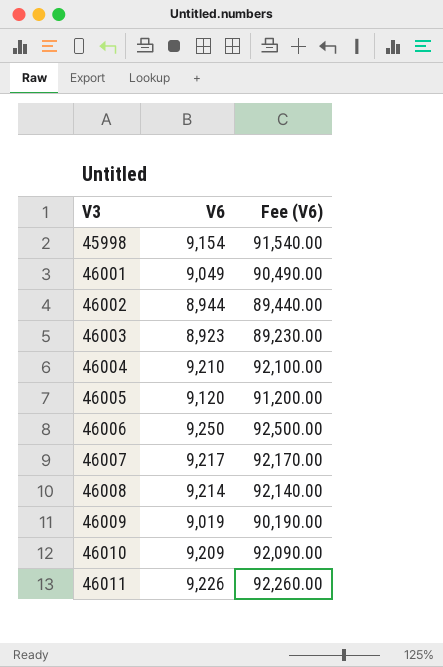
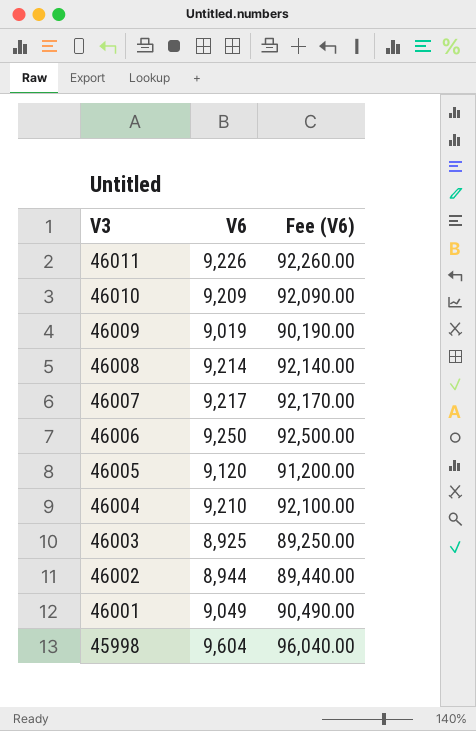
row order: V3 ascending -> V3 descending
46003 | V6: 8,923 -> 8,925
46003 | Fee (V6): 89,230.00 -> 89,250.00
45998 | V6: 9,154 -> 9,604
45998 | Fee (V6): 91,540.00 -> 96,040.00

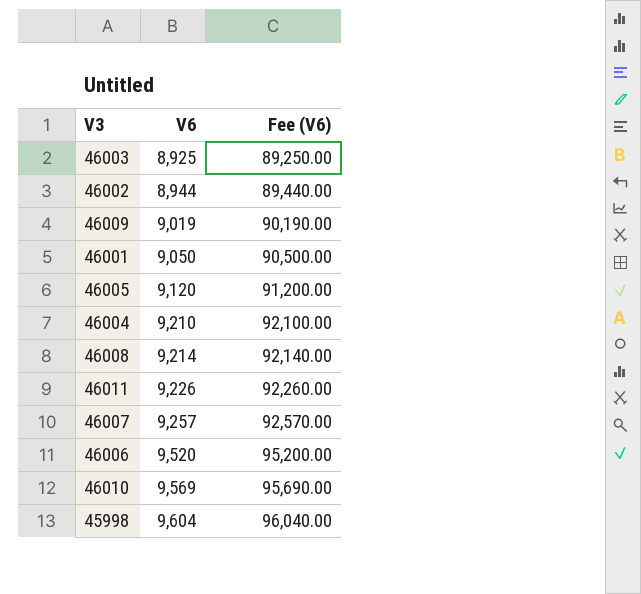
row order: V3 descending -> V6 ascending
46001 | V6: 9,049 -> 9,050
46001 | Fee (V6): 90,490.00 -> 90,500.00
46007 | V6: 9,217 -> 9,257
46007 | Fee (V6): 92,170.00 -> 92,570.00
46006 | V6: 9,250 -> 9,520
46006 | Fee (V6): 92,500.00 -> 95,200.00
46010 | V6: 9,209 -> 9,569
46010 | Fee (V6): 92,090.00 -> 95,690.00

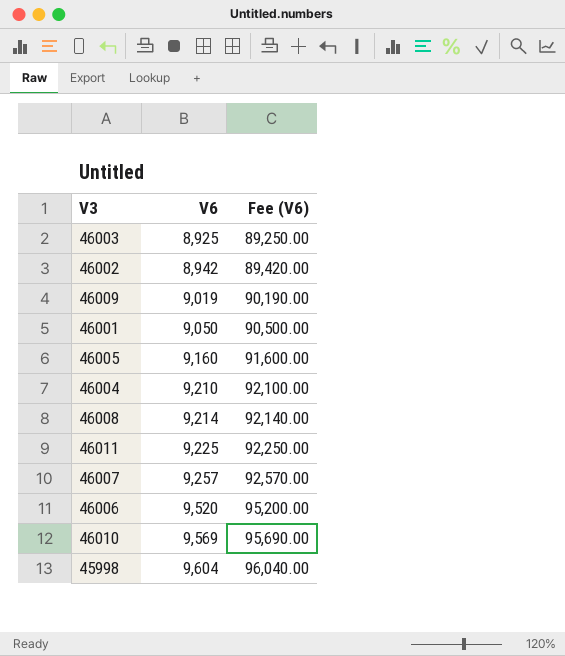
46002 | V6: 8,944 -> 8,942
46002 | Fee (V6): 89,440.00 -> 89,420.00
46005 | V6: 9,120 -> 9,160
46005 | Fee (V6): 91,200.00 -> 91,600.00
46011 | V6: 9,226 -> 9,225
46011 | Fee (V6): 92,260.00 -> 92,250.00

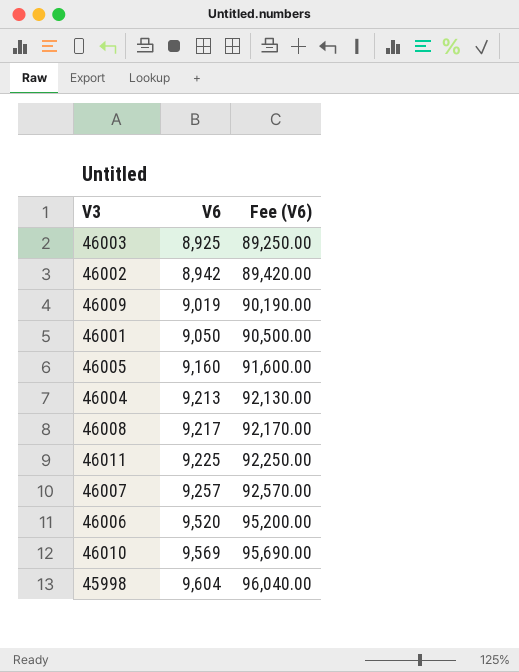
46004 | V6: 9,210 -> 9,213
46004 | Fee (V6): 92,100.00 -> 92,130.00
46008 | V6: 9,214 -> 9,217
46008 | Fee (V6): 92,140.00 -> 92,170.00

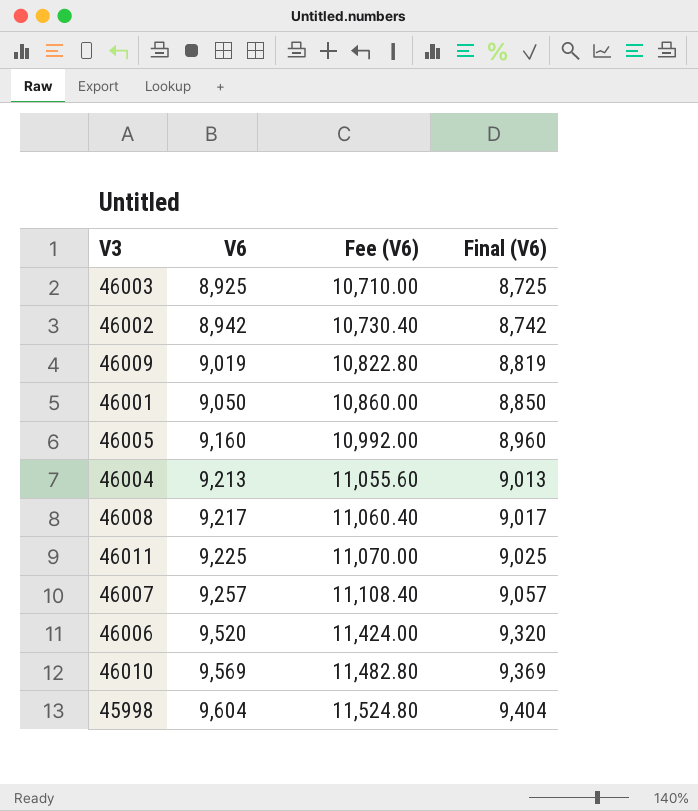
column Fee (V6) | formula: [V6] * 10 -> [V6] * 1.2
column Final (V6) | formula: none -> [V6] - 200

